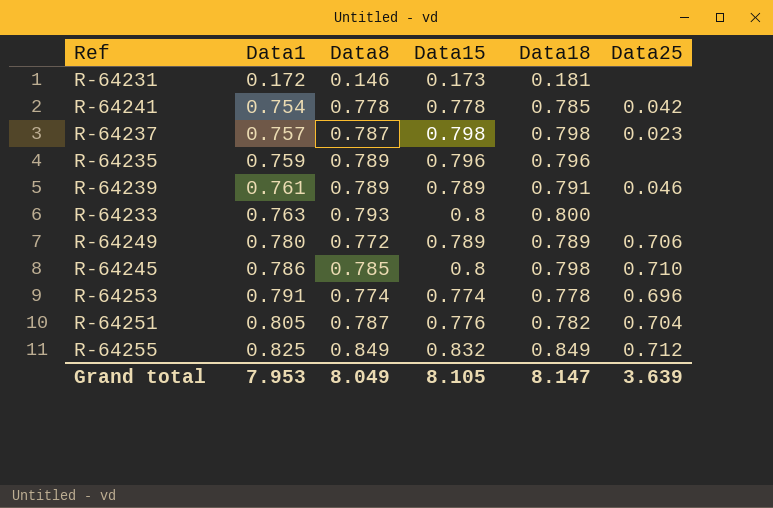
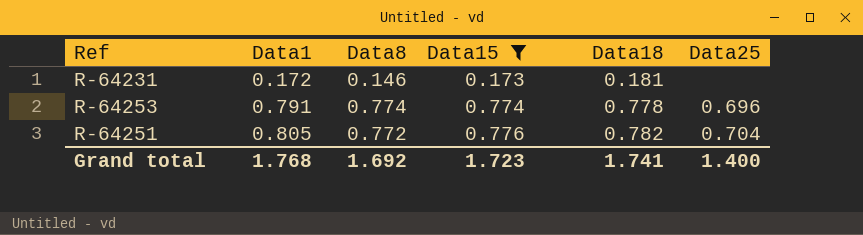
filter: none -> Data15 <= 0.776
R-64251 | Data8: 0.787 -> 0.772
Grand total | Data1: 7.953 -> 1.768
Grand total | Data8: 8.049 -> 1.692
Grand total | Data15: 8.105 -> 1.723
Grand total | Data18: 8.147 -> 1.741
Grand total | Data25: 3.639 -> 1.400

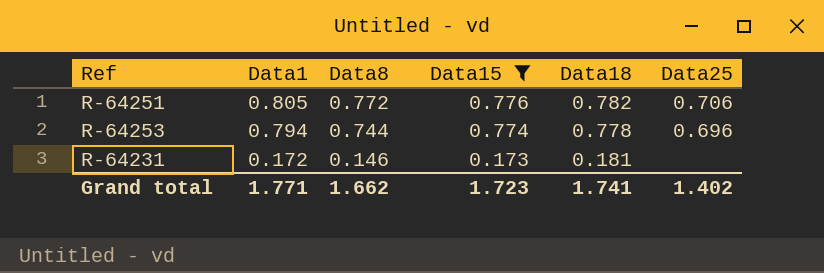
row order: Data1 ascending -> Data1 descending
R-64251 | Data25: 0.704 -> 0.706
R-64253 | Data1: 0.791 -> 0.794
R-64253 | Data8: 0.774 -> 0.744
Grand total | Data1: 1.768 -> 1.771
Grand total | Data8: 1.692 -> 1.662
Grand total | Data25: 1.400 -> 1.402

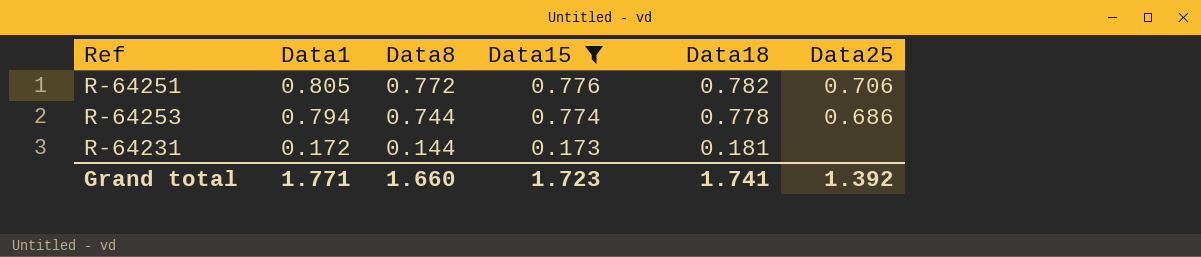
R-64253 | Data25: 0.696 -> 0.686
R-64231 | Data8: 0.146 -> 0.144
Grand total | Data8: 1.662 -> 1.660
Grand total | Data25: 1.402 -> 1.392

